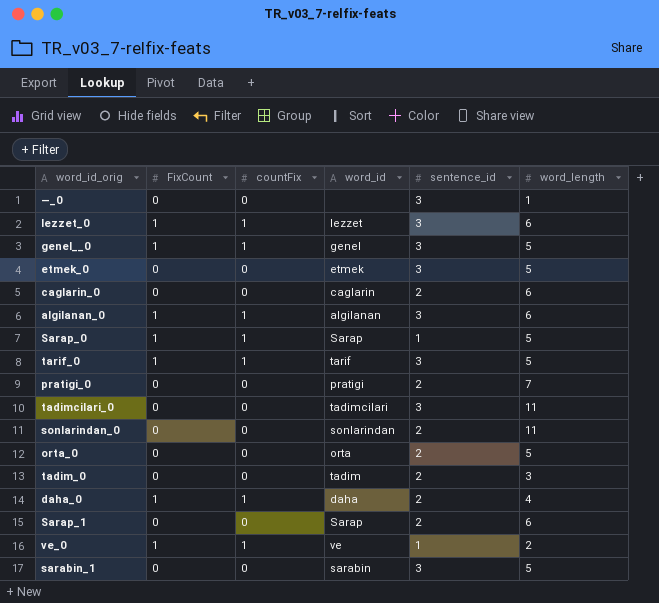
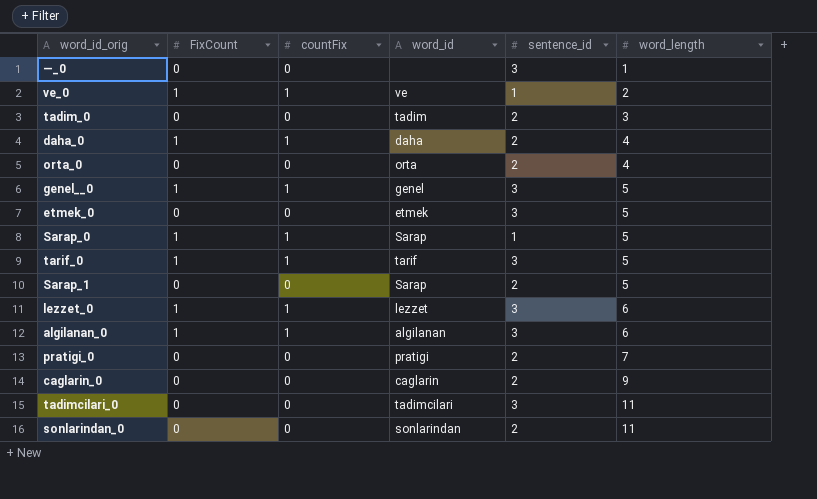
row order: none -> word_length ascending
row sarabin_1: 0 | 0 | sarabin | 3 | 5 -> none
orta_0 | word_length: 5 -> 4
Sarap_1 | word_length: 6 -> 5
caglarin_0 | word_length: 6 -> 9

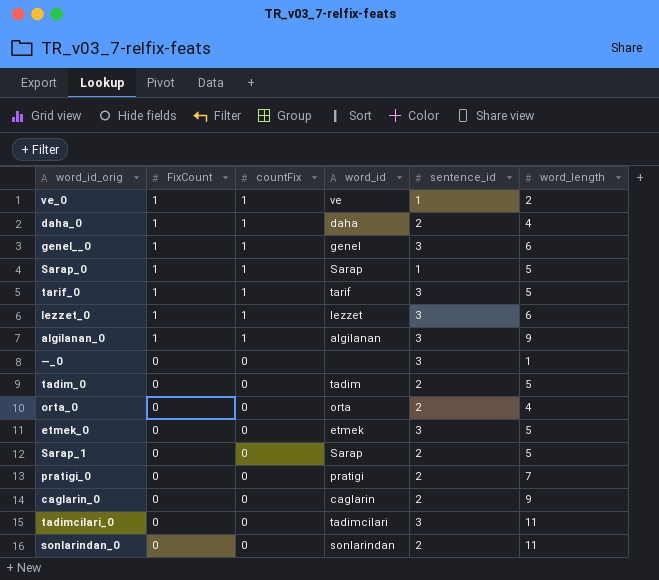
row order: word_length ascending -> FixCount descending
genel__0 | word_length: 5 -> 6
algilanan_0 | word_length: 6 -> 9
tadim_0 | word_length: 3 -> 5

